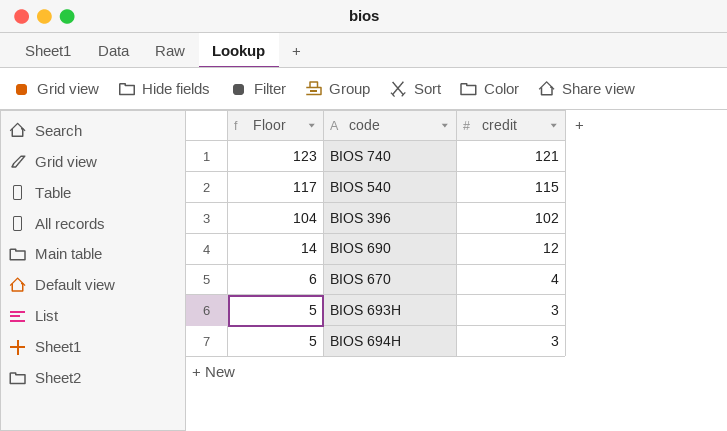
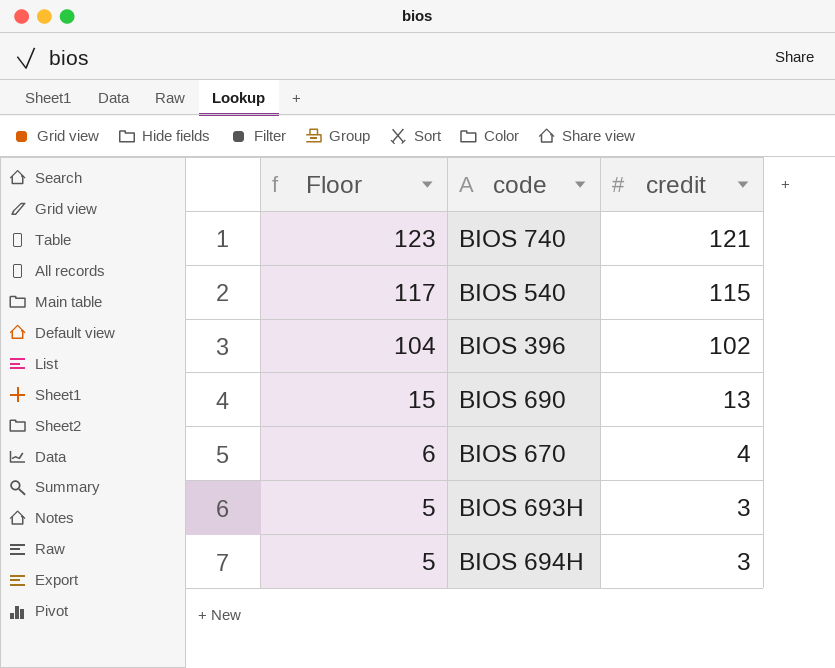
BIOS 690 | Floor: 14 -> 15
BIOS 690 | credit: 12 -> 13

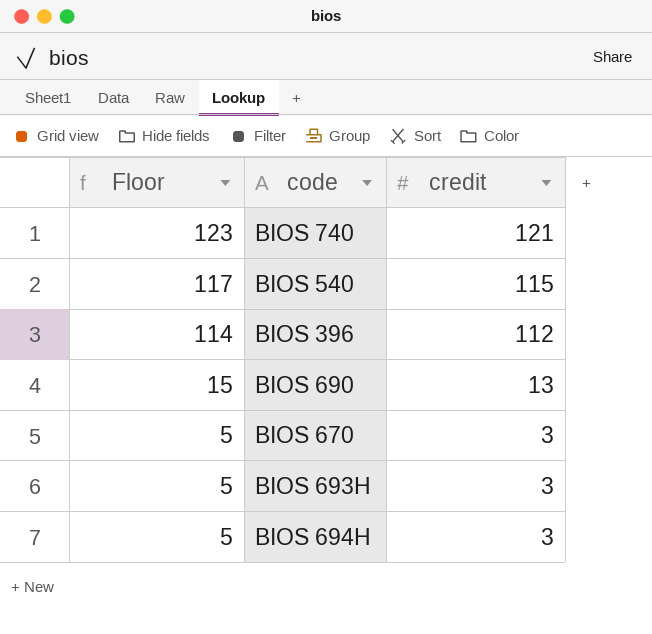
BIOS 396 | Floor: 104 -> 114
BIOS 396 | credit: 102 -> 112
BIOS 670 | Floor: 6 -> 5
BIOS 670 | credit: 4 -> 3

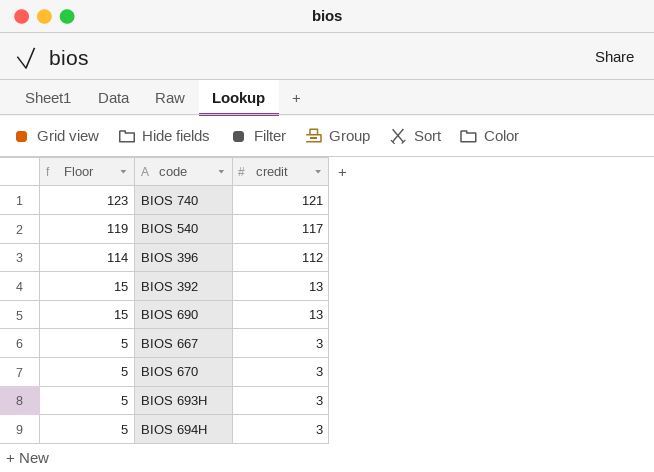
BIOS 540 | Floor: 117 -> 119
BIOS 540 | credit: 115 -> 117
row BIOS 392: none -> 15 | 13
row BIOS 667: none -> 5 | 3

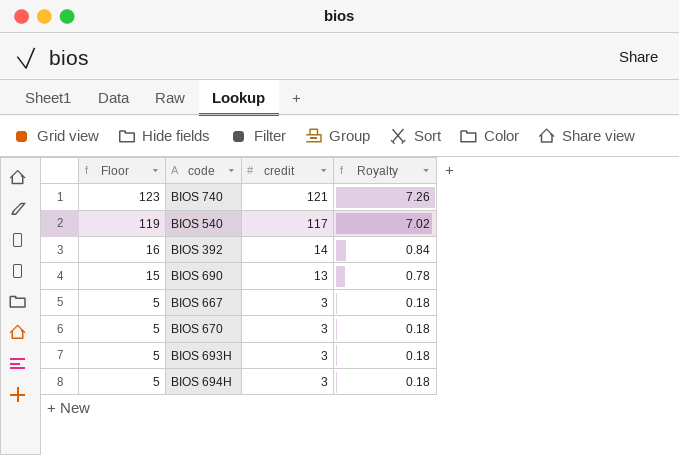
column Royalty | formula: none -> [credit] * 0.06
row BIOS 396: 114 | 112 -> none
BIOS 392 | Floor: 15 -> 16
BIOS 392 | credit: 13 -> 14

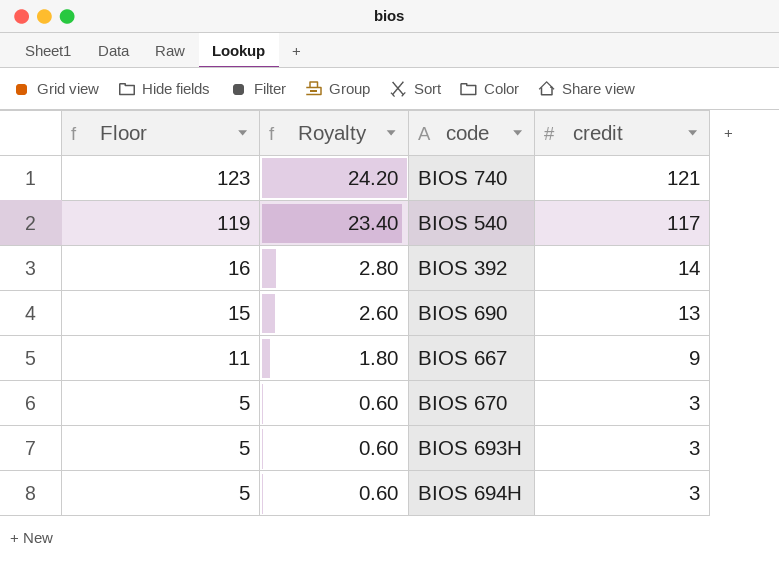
column Royalty | formula: [credit] * 0.06 -> [credit] * 0.2
column Royalty | position: 4 -> 2
BIOS 667 | Floor: 5 -> 11
BIOS 667 | credit: 3 -> 9

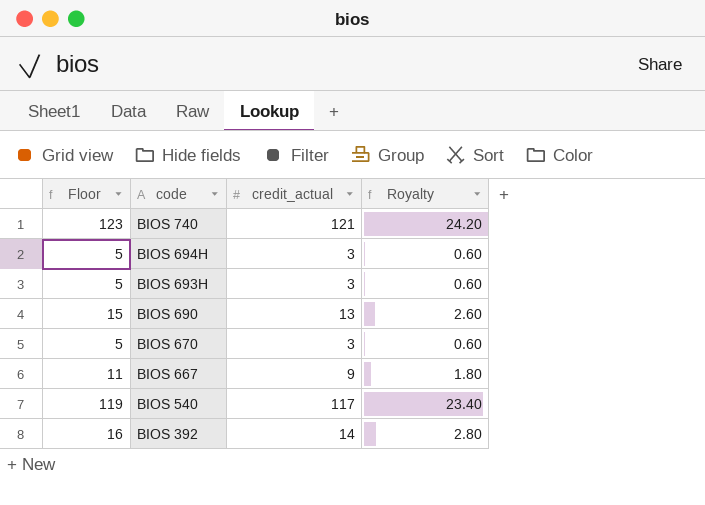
row order: Floor descending -> code descending
column name: credit -> credit_actual
column Royalty | position: 2 -> 4

